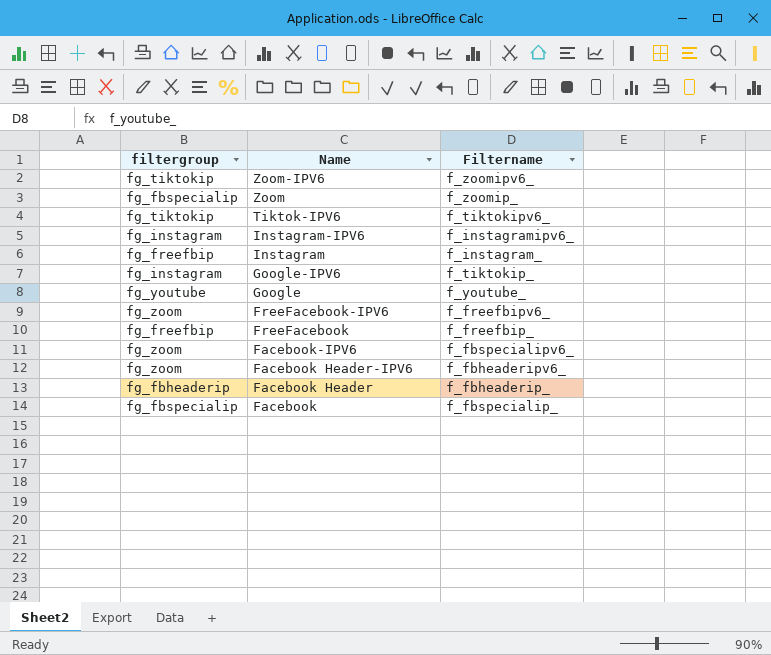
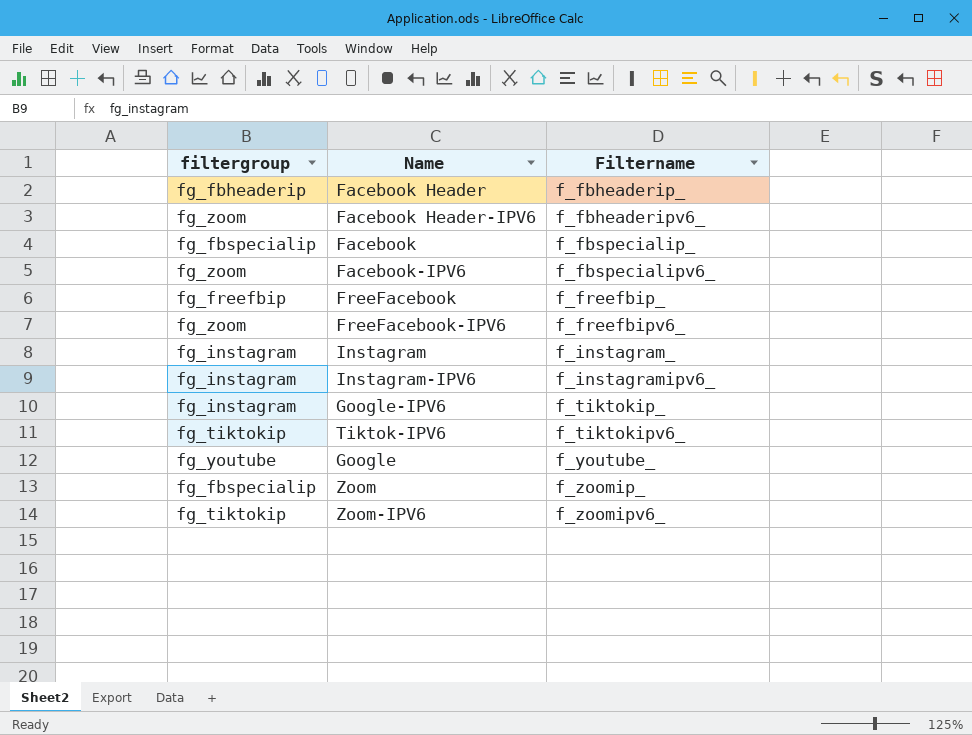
row order: Name descending -> Filtername ascending
Instagram | filtergroup: fg_freefbip -> fg_instagram

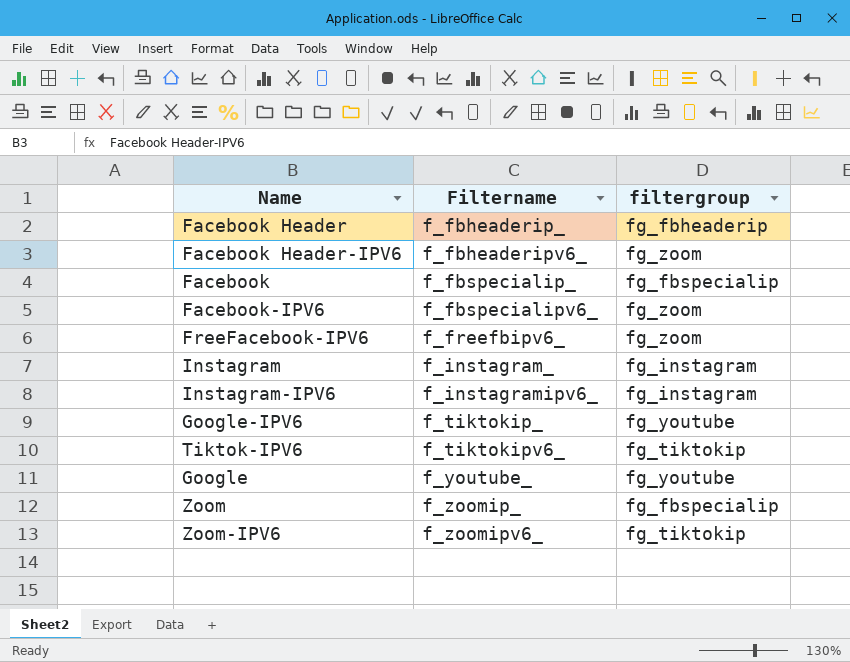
column filtergroup | position: 1 -> 3
row FreeFacebook: fg_freefbip | f_freefbip_ -> none
Google-IPV6 | filtergroup: fg_instagram -> fg_youtube

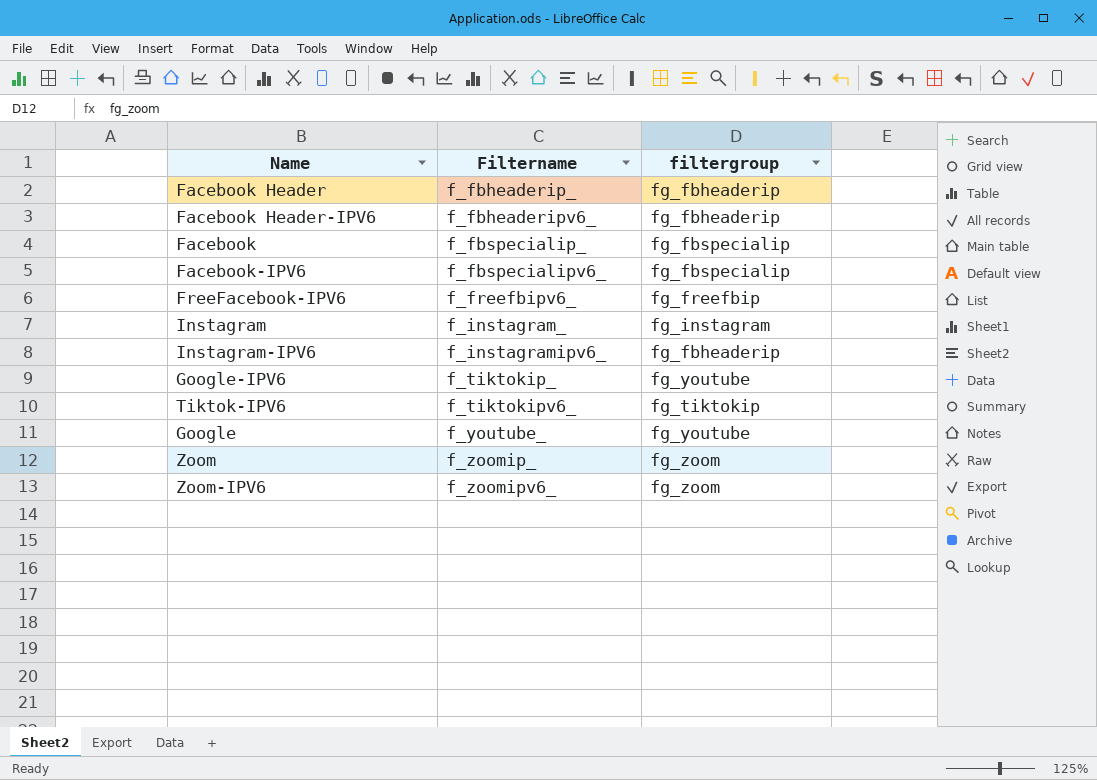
Facebook Header-IPV6 | filtergroup: fg_zoom -> fg_fbheaderip
Facebook-IPV6 | filtergroup: fg_zoom -> fg_fbspecialip
FreeFacebook-IPV6 | filtergroup: fg_zoom -> fg_freefbip
Instagram-IPV6 | filtergroup: fg_instagram -> fg_fbheaderip
Zoom | filtergroup: fg_fbspecialip -> fg_zoom
Zoom-IPV6 | filtergroup: fg_tiktokip -> fg_zoom

